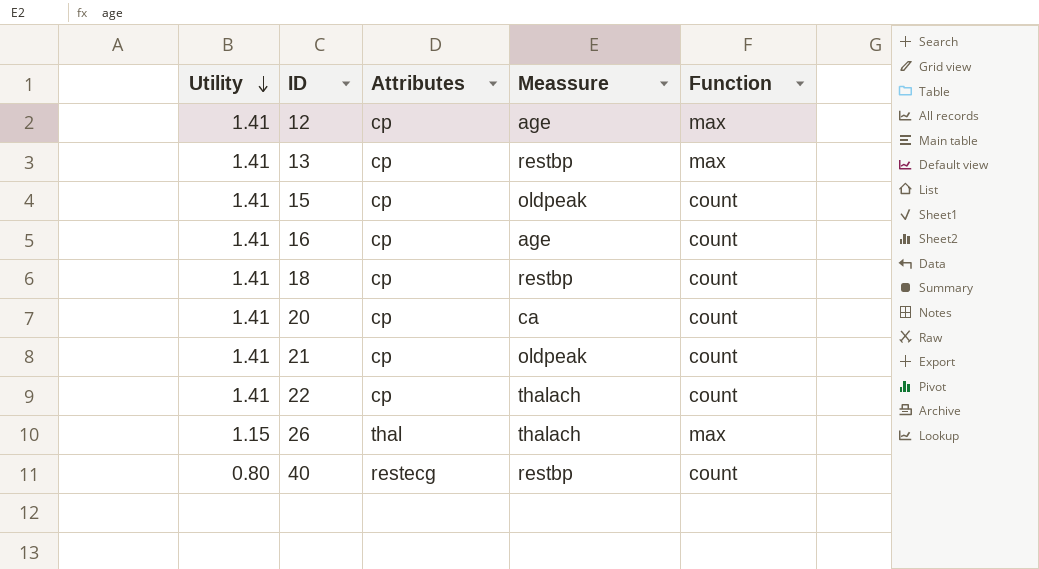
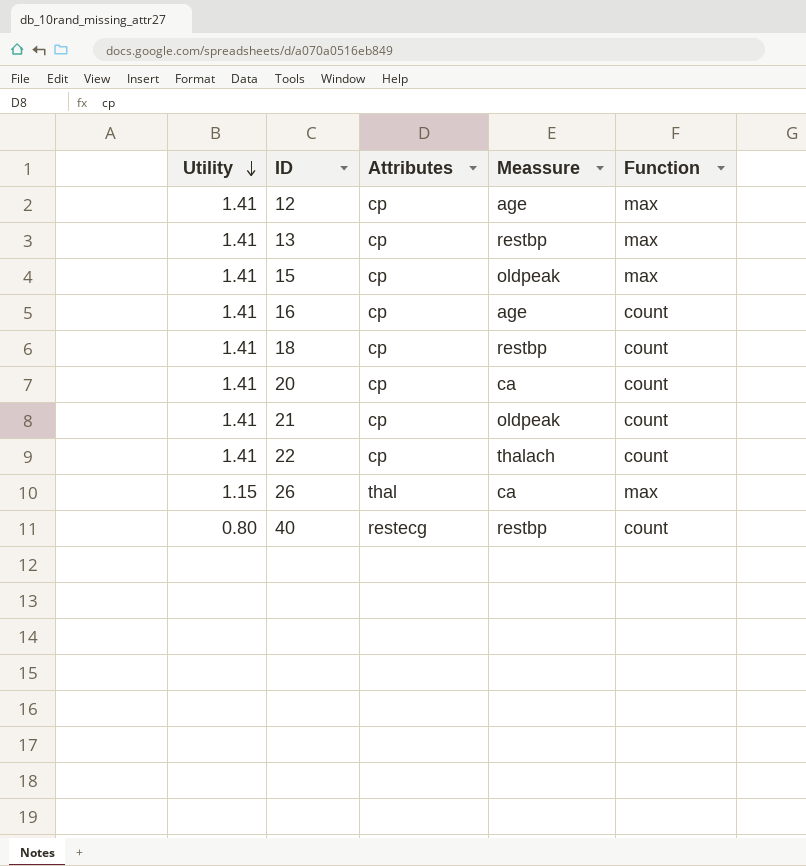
15 | Function: count -> max
26 | Meassure: thalach -> ca

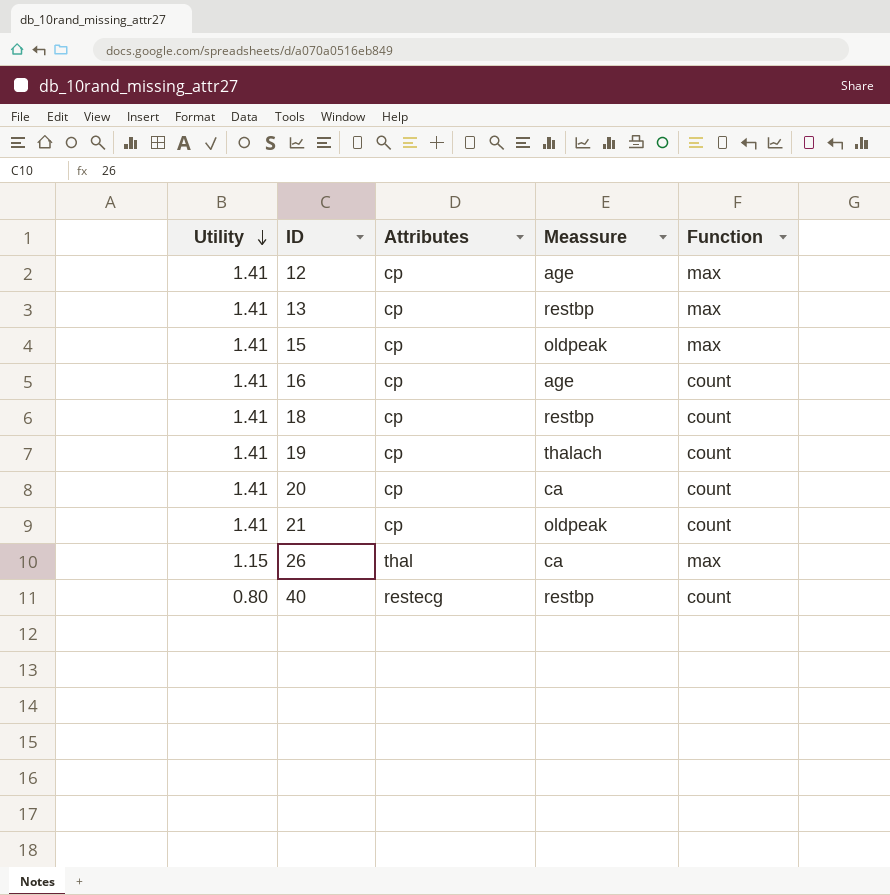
row 22: 1.41 | cp | thalach | count -> none
row 19: none -> 1.41 | cp | thalach | count

